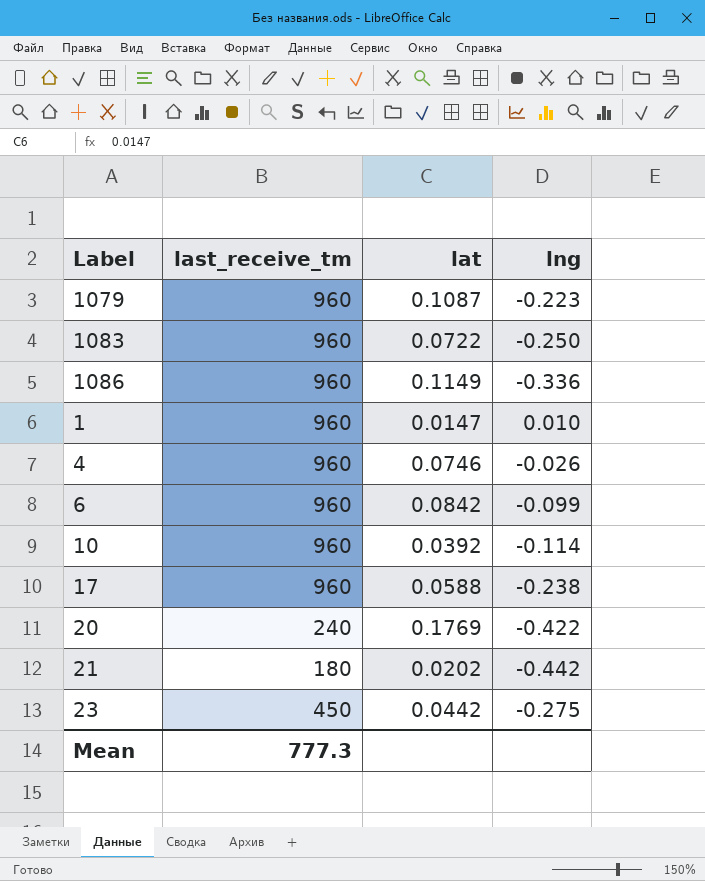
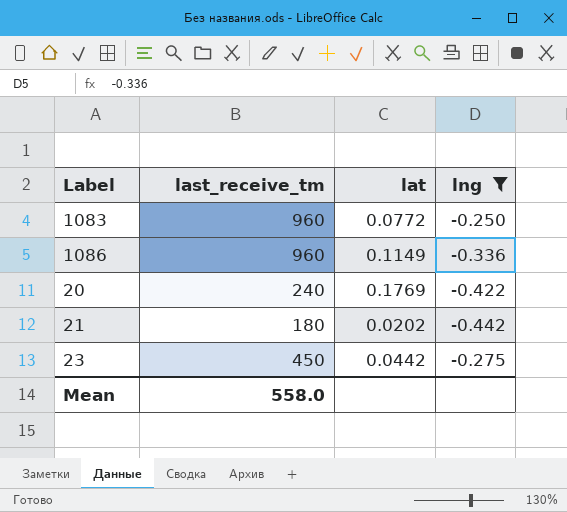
filter: none -> lng <= -0.250
1083 | lat: 0.0722 -> 0.0772
Mean | last_receive_tm: 777.3 -> 558.0

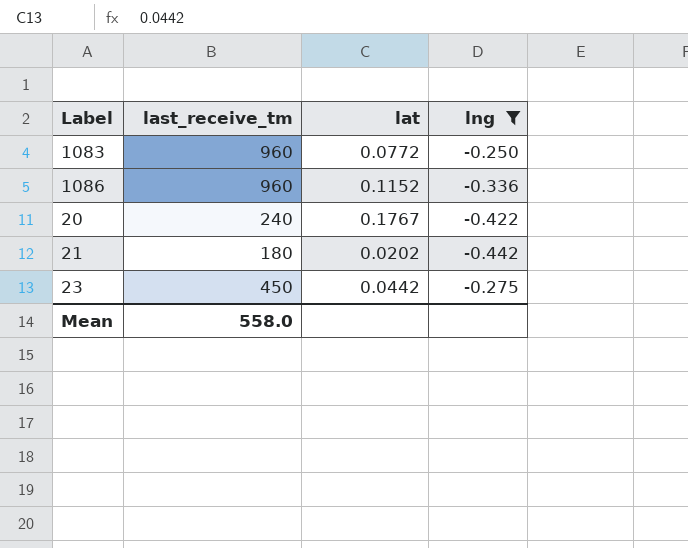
1086 | lat: 0.1149 -> 0.1152
20 | lat: 0.1769 -> 0.1767

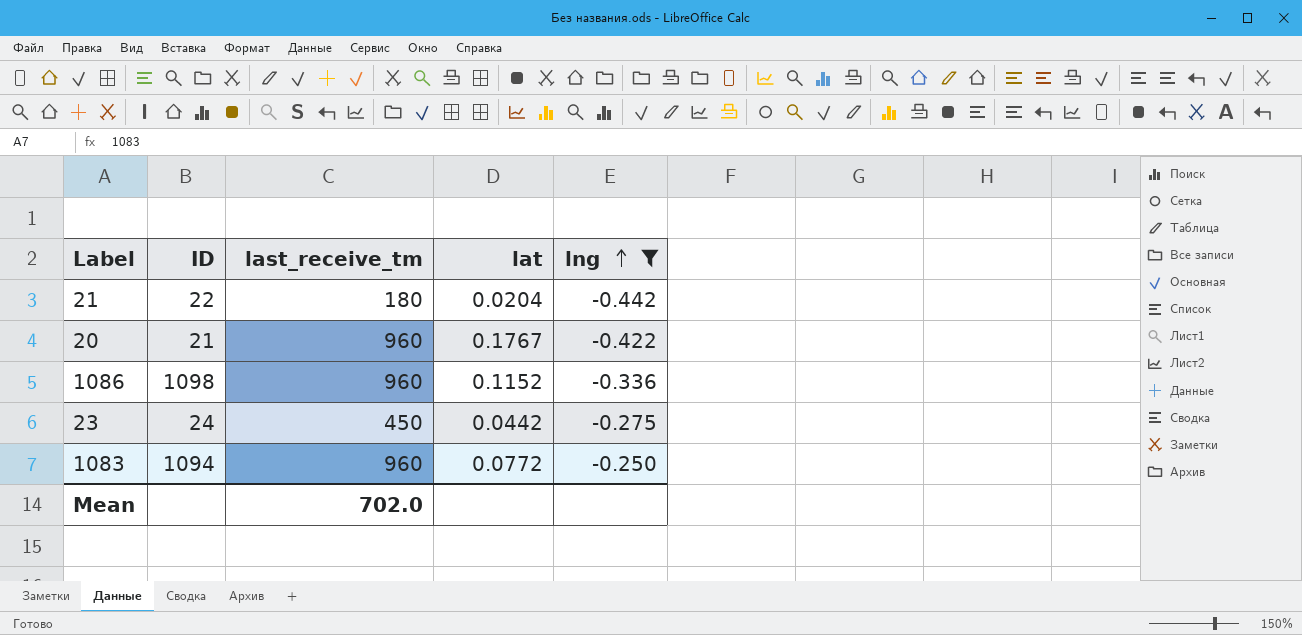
row order: none -> lng ascending
column ID | position: none -> 2
21 | lat: 0.0202 -> 0.0204
20 | last_receive_tm: 240 -> 960
Mean | last_receive_tm: 558.0 -> 702.0

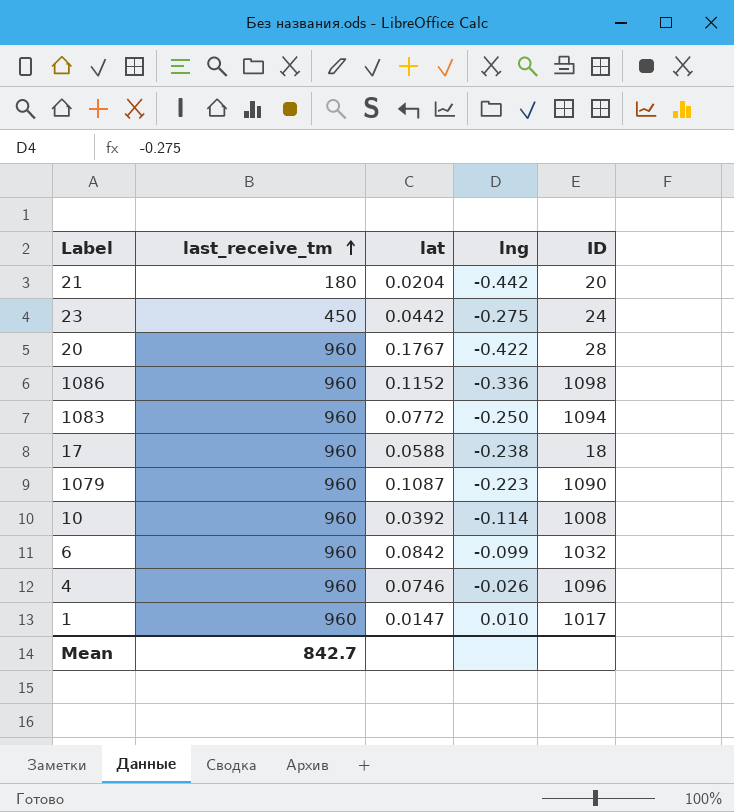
filter: lng <= -0.250 -> none
row order: lng ascending -> last_receive_tm ascending
column ID | position: 2 -> 5
21 | ID: 22 -> 20
20 | ID: 21 -> 28
Mean | last_receive_tm: 702.0 -> 842.7

